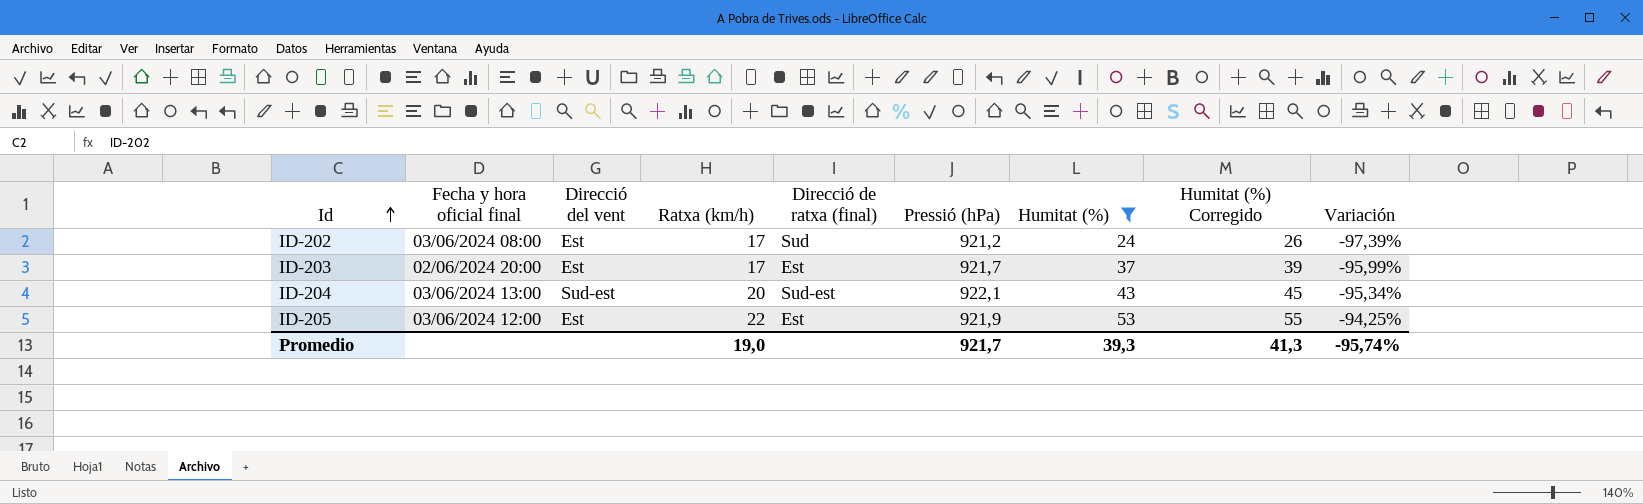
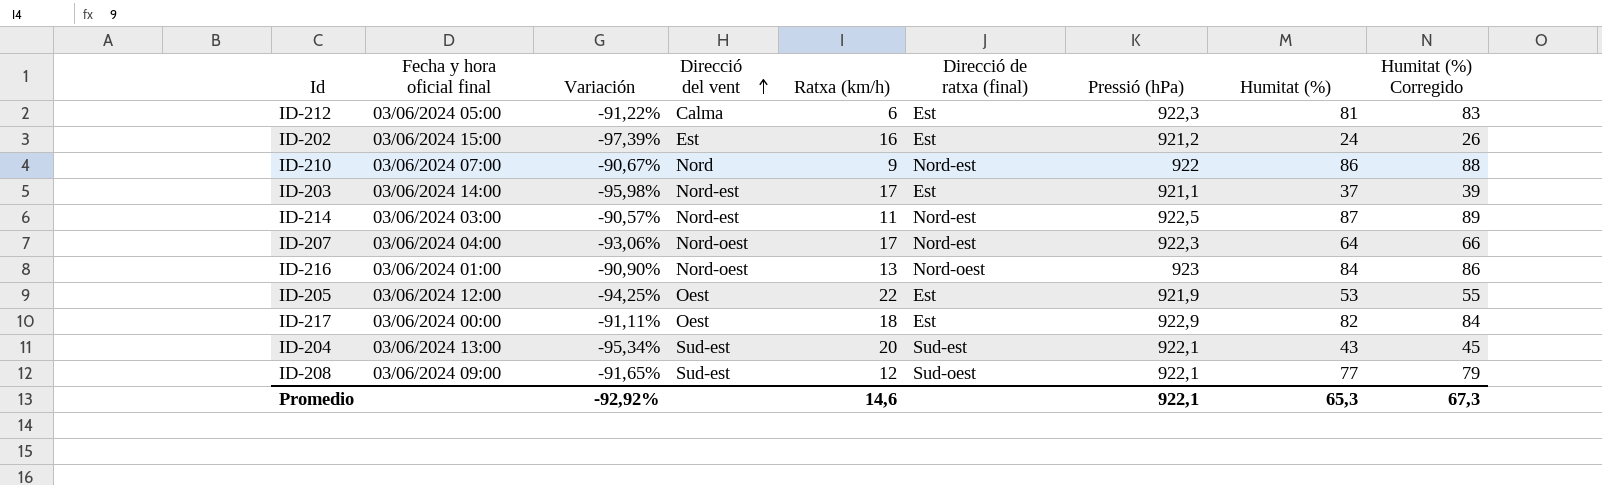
filter: Humitat (%) <= 53 -> none
row order: Id ascending -> Direcció del vent ascending
column Variación | position: 9 -> 3
ID-202 | Fecha y hora oficial final: 03/06/2024 08:00 -> 03/06/2024 15:00
ID-202 | Ratxa (km/h): 17 -> 16
ID-202 | Direcció de ratxa (final): Sud -> Est
ID-203 | Fecha y hora oficial final: 02/06/2024 20:00 -> 03/06/2024 14:00
ID-203 | Variación: -95,99% -> -95,98%
ID-203 | Direcció del vent: Est -> Nord-est
ID-203 | Pressió (hPa): 921,7 -> 921,1
ID-205 | Direcció del vent: Est -> Oest
Promedio | Variación: -95,74% -> -92,92%
Promedio | Ratxa (km/h): 19,0 -> 14,6
Promedio | Pressió (hPa): 921,7 -> 922,1
Promedio | Humitat (%): 39,3 -> 65,3
Promedio | Humitat (%) Corregido: 41,3 -> 67,3

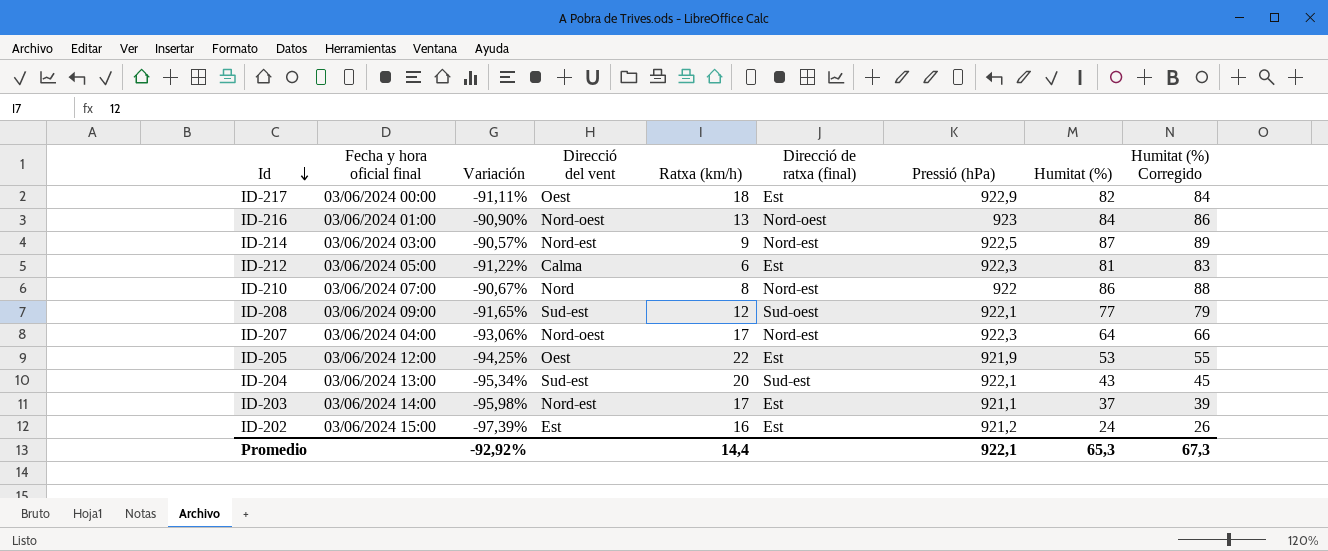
row order: Direcció del vent ascending -> Id descending
ID-214 | Ratxa (km/h): 11 -> 9
ID-210 | Ratxa (km/h): 9 -> 8
Promedio | Ratxa (km/h): 14,6 -> 14,4

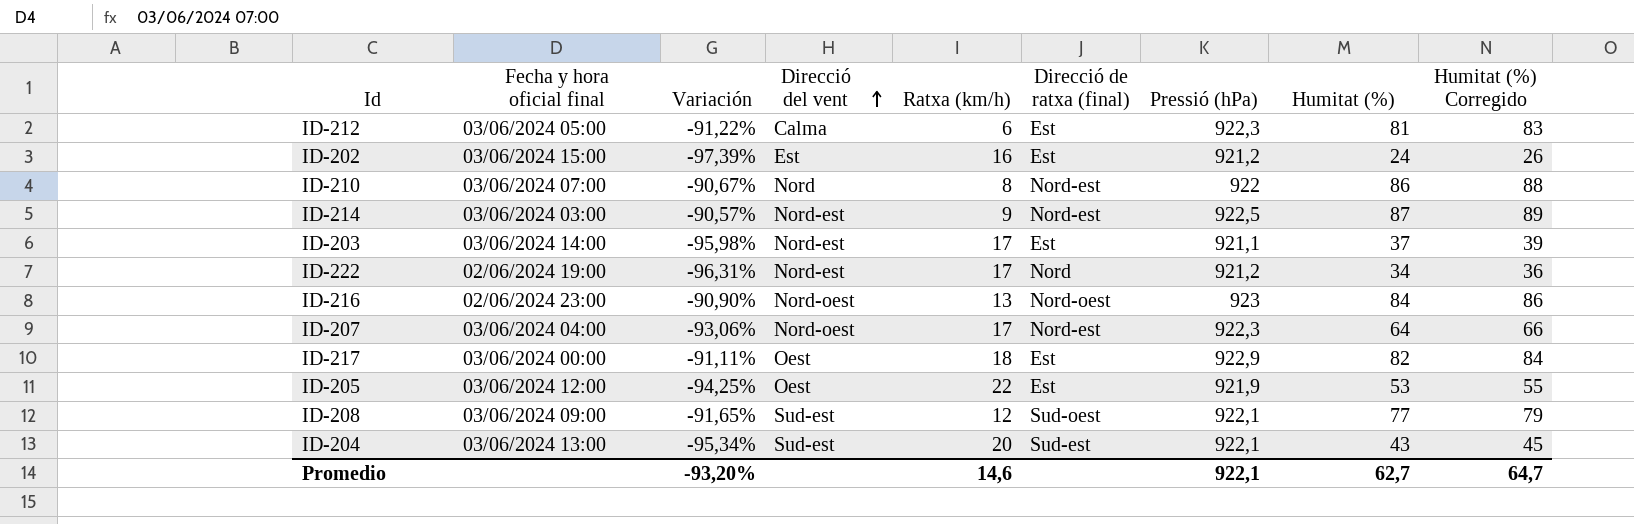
row order: Id descending -> Direcció del vent ascending
row ID-222: none -> 02/06/2024 19:00 | -96,31% | Nord-est | 17 | Nord | 921,2 | 34 | 36
ID-216 | Fecha y hora oficial final: 03/06/2024 01:00 -> 02/06/2024 23:00
Promedio | Variación: -92,92% -> -93,20%
Promedio | Ratxa (km/h): 14,4 -> 14,6
Promedio | Humitat (%): 65,3 -> 62,7
Promedio | Humitat (%) Corregido: 67,3 -> 64,7

